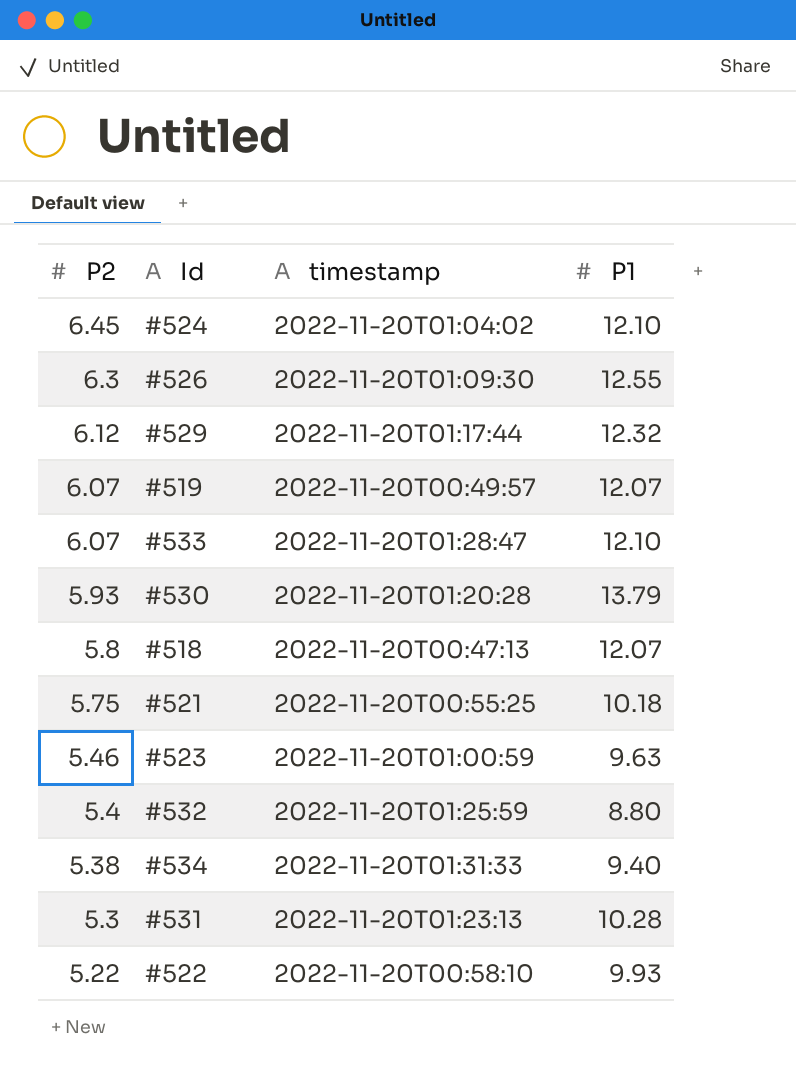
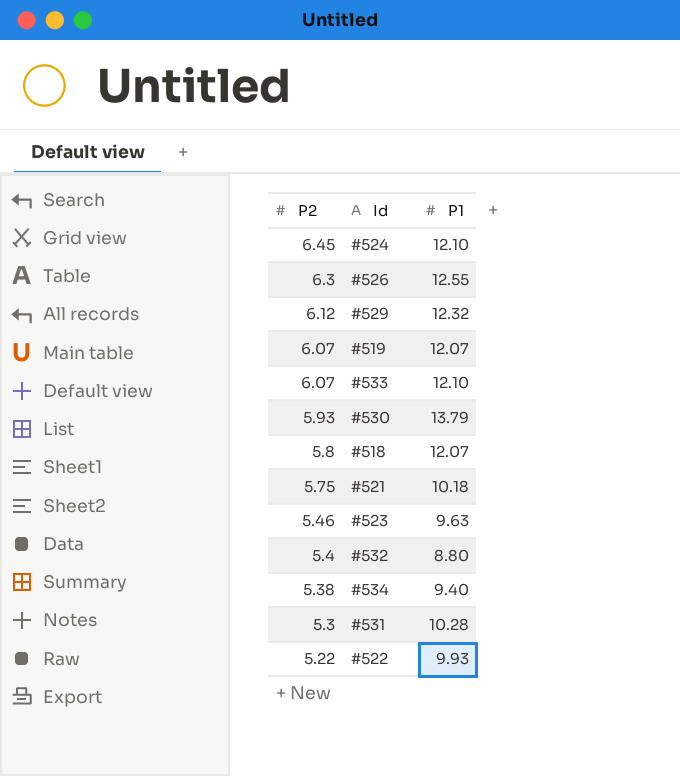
column timestamp | position: 3 -> none

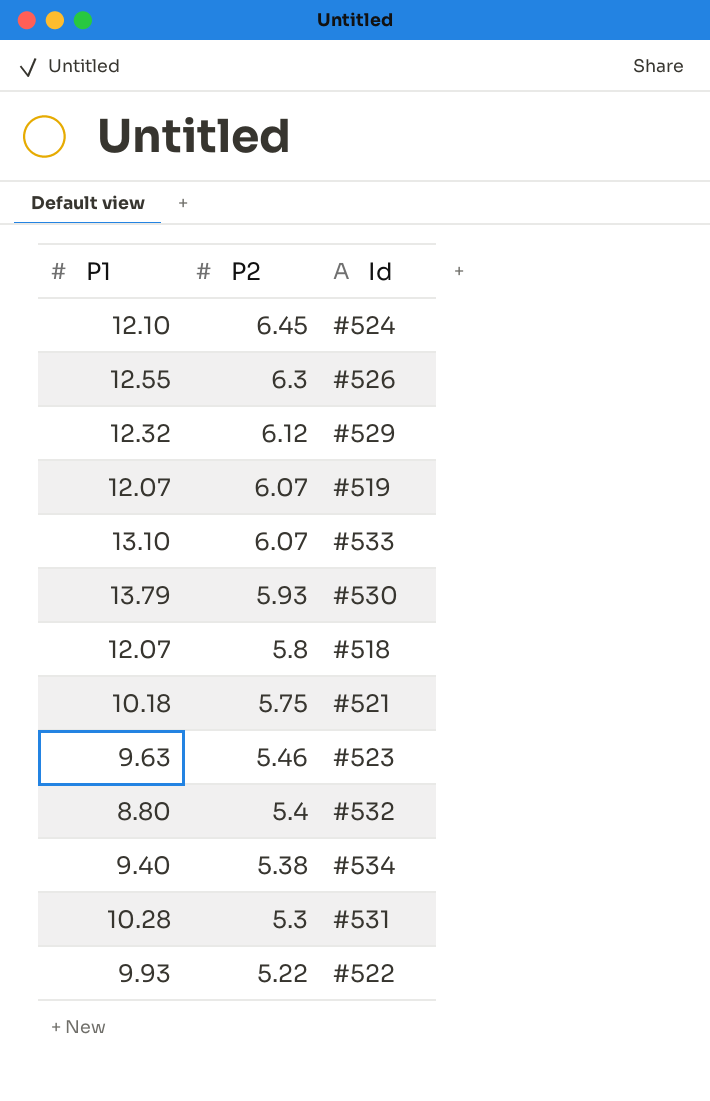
column P1 | position: 3 -> 1
#533 | P1: 12.10 -> 13.10

